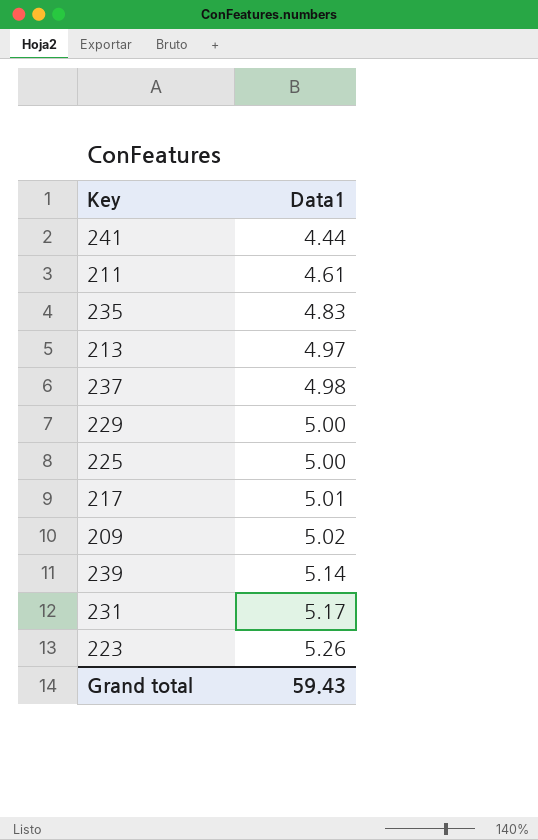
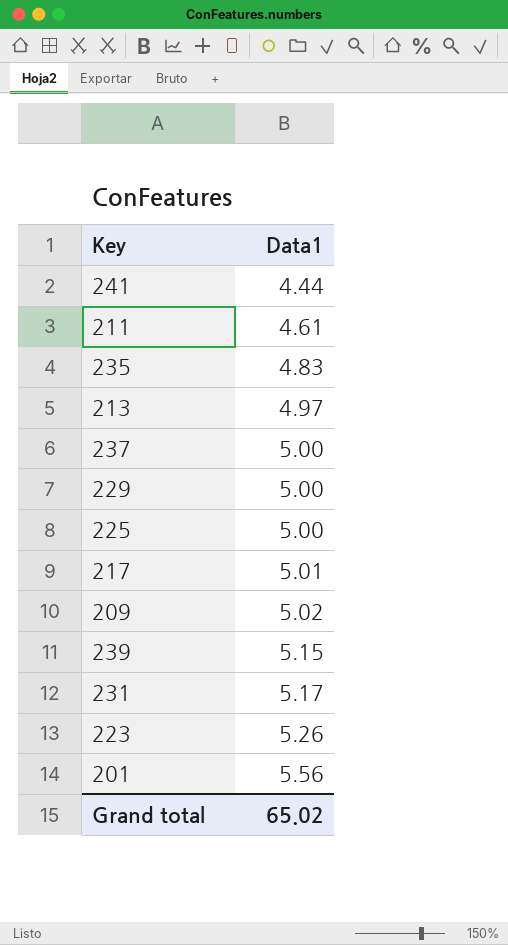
237 | Data1: 4.98 -> 5.00
239 | Data1: 5.14 -> 5.15
row 201: none -> 5.56
Grand total | Data1: 59.43 -> 65.02

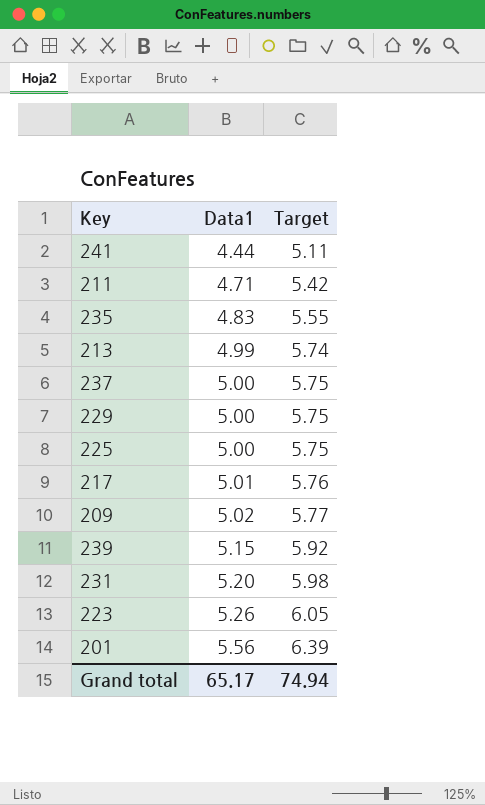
column Target | formula: none -> [Data1] * 1.15
211 | Data1: 4.61 -> 4.71
213 | Data1: 4.97 -> 4.99
231 | Data1: 5.17 -> 5.20
Grand total | Data1: 65.02 -> 65.17

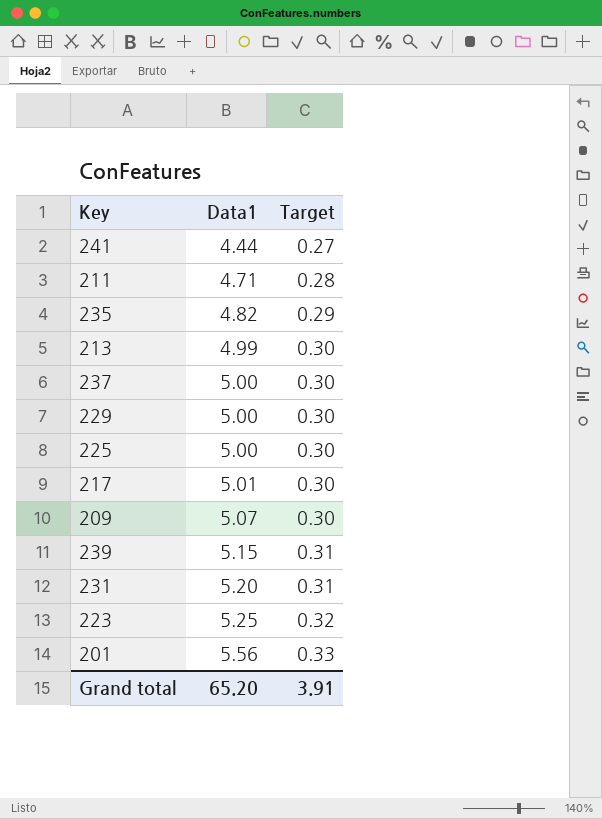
column Target | formula: [Data1] * 1.15 -> [Data1] * 0.06
235 | Data1: 4.83 -> 4.82
209 | Data1: 5.02 -> 5.07
223 | Data1: 5.26 -> 5.25
Grand total | Data1: 65.17 -> 65.20
Grand total | Target: 74.94 -> 3.91

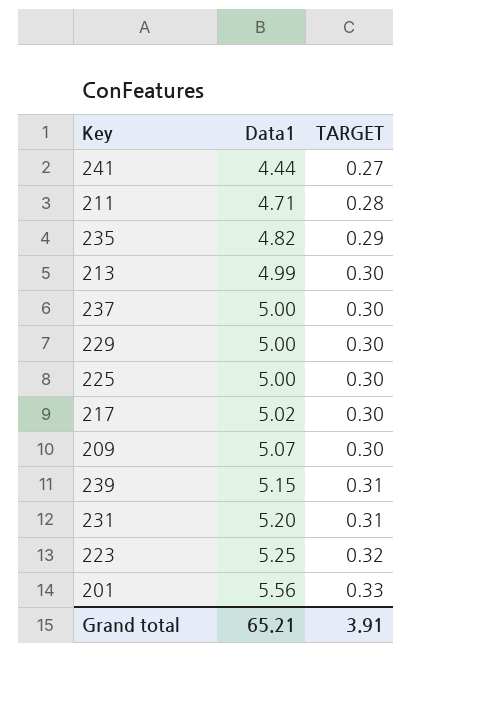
column name: Target -> TARGET
217 | Data1: 5.01 -> 5.02
Grand total | Data1: 65.20 -> 65.21

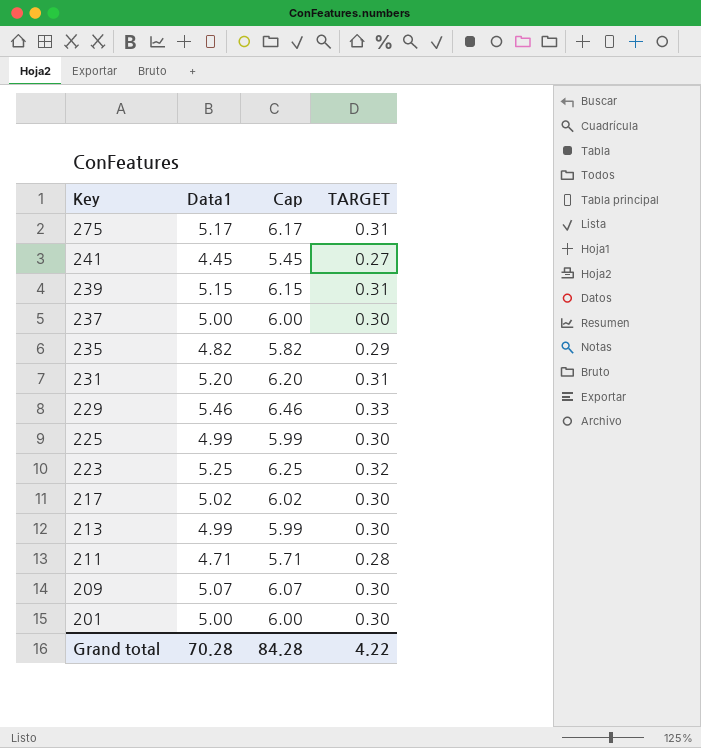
row order: Data1 ascending -> Key descending
column Cap | formula: none -> [Data1] + 1
row 275: none -> 5.17 | 6.17 | 0.31
241 | Data1: 4.44 -> 4.45
229 | Data1: 5.00 -> 5.46
229 | TARGET: 0.30 -> 0.33
225 | Data1: 5.00 -> 4.99
201 | Data1: 5.56 -> 5.00
201 | TARGET: 0.33 -> 0.30
Grand total | Data1: 65.21 -> 70.28
Grand total | TARGET: 3.91 -> 4.22

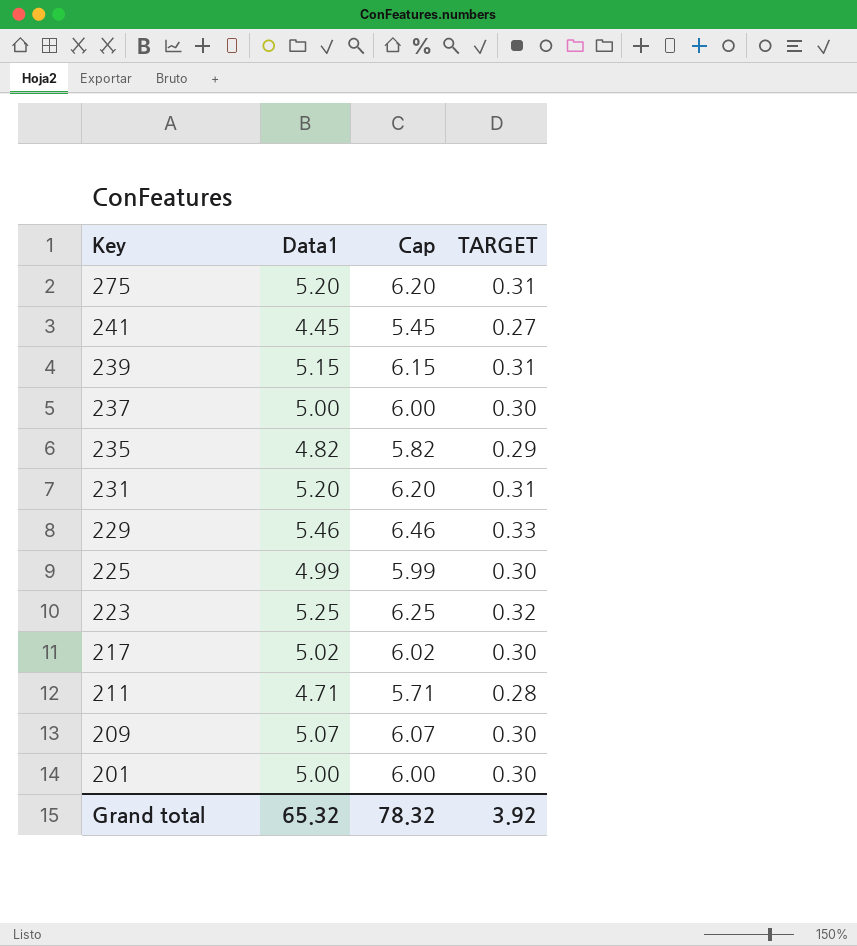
row 213: 4.99 | 5.99 | 0.30 -> none
275 | Data1: 5.17 -> 5.20
275 | Cap: 6.17 -> 6.20
Grand total | Data1: 70.28 -> 65.32
Grand total | Cap: 84.28 -> 78.32
Grand total | TARGET: 4.22 -> 3.92

